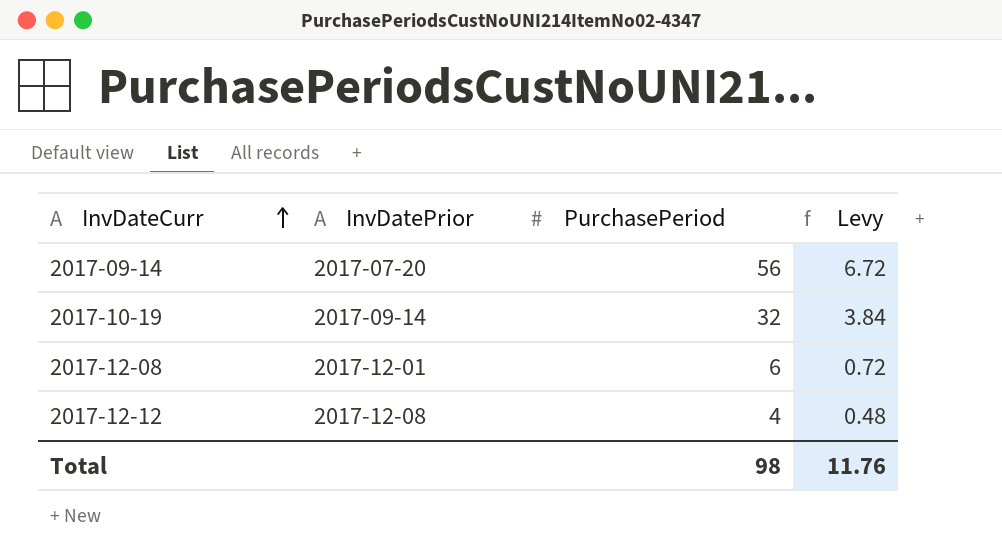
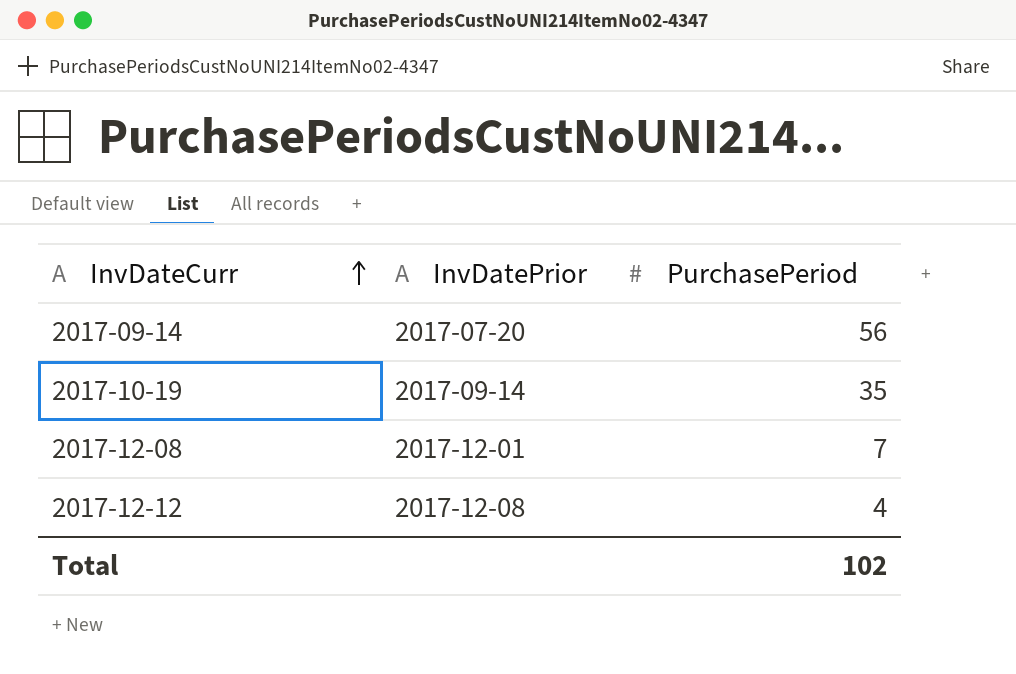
column Levy | formula: [PurchasePeriod] * 0.12 -> none
2017-10-19 | PurchasePeriod: 32 -> 35
2017-12-08 | PurchasePeriod: 6 -> 7
Total | PurchasePeriod: 98 -> 102

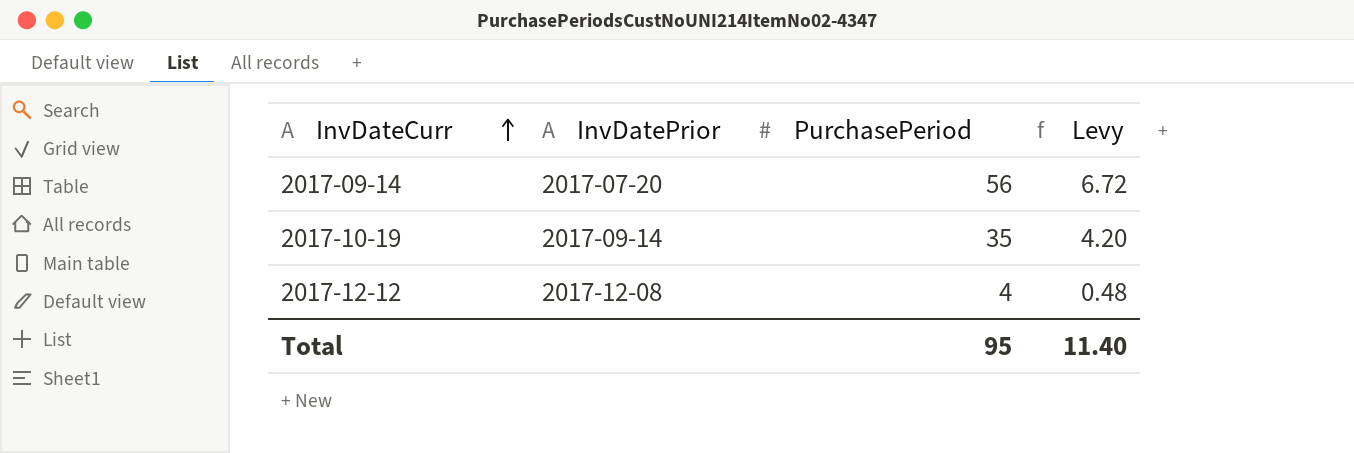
column Levy | formula: none -> [PurchasePeriod] * 0.12
row 2017-12-08: 2017-12-01 | 7 -> none
Total | PurchasePeriod: 102 -> 95

